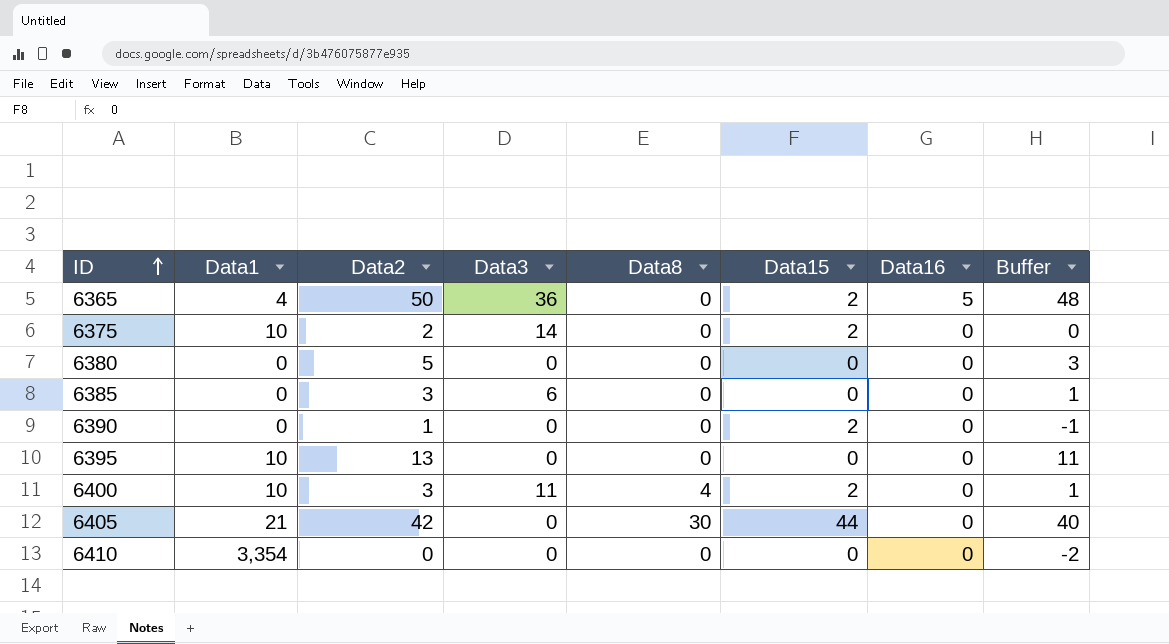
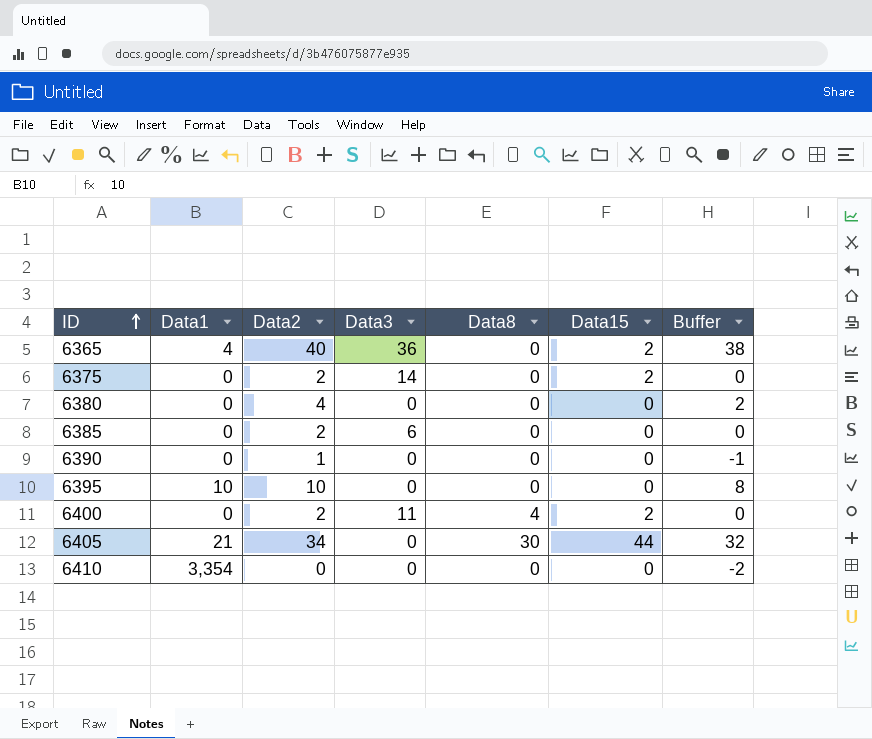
column Data16 | position: 7 -> none
6365 | Data2: 50 -> 40
6365 | Buffer: 48 -> 38
6375 | Data1: 10 -> 0
6380 | Data2: 5 -> 4
6380 | Buffer: 3 -> 2
6385 | Data2: 3 -> 2
6385 | Buffer: 1 -> 0
6390 | Data15: 2 -> 0
6395 | Data2: 13 -> 10
6395 | Buffer: 11 -> 8
6400 | Data1: 10 -> 0
6400 | Data2: 3 -> 2
6400 | Buffer: 1 -> 0
6405 | Data2: 42 -> 34
6405 | Buffer: 40 -> 32

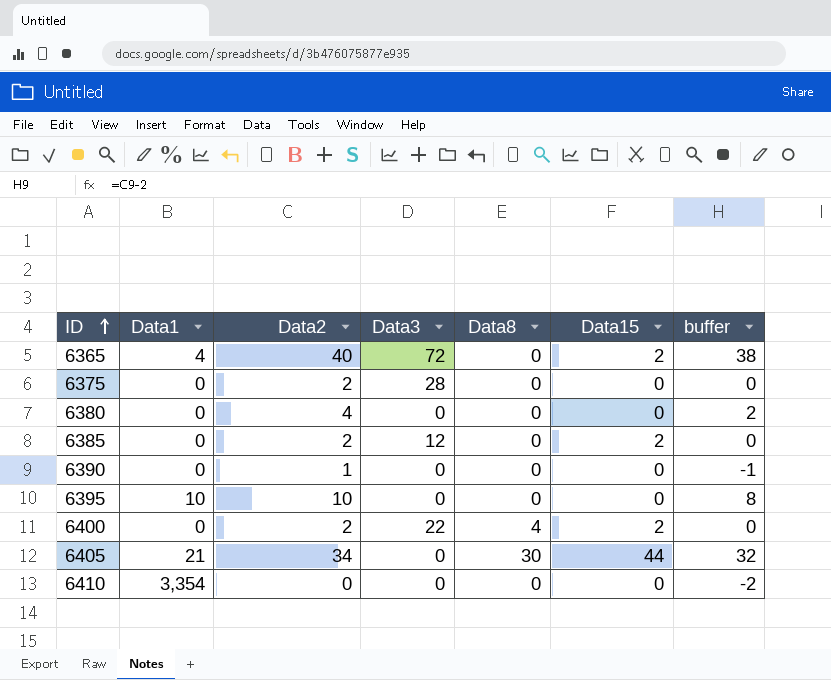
column name: Buffer -> buffer
6365 | Data3: 36 -> 72
6375 | Data3: 14 -> 28
6375 | Data15: 2 -> 0
6385 | Data3: 6 -> 12
6385 | Data15: 0 -> 2
6400 | Data3: 11 -> 22

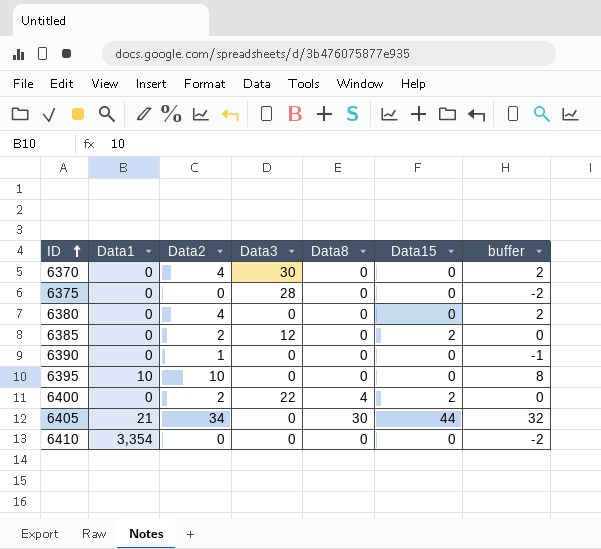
row 6365: 4 | 40 | 72 | 0 | 2 | 38 -> none
row 6370: none -> 0 | 4 | 30 | 0 | 0 | 2
6375 | Data2: 2 -> 0
6375 | buffer: 0 -> -2

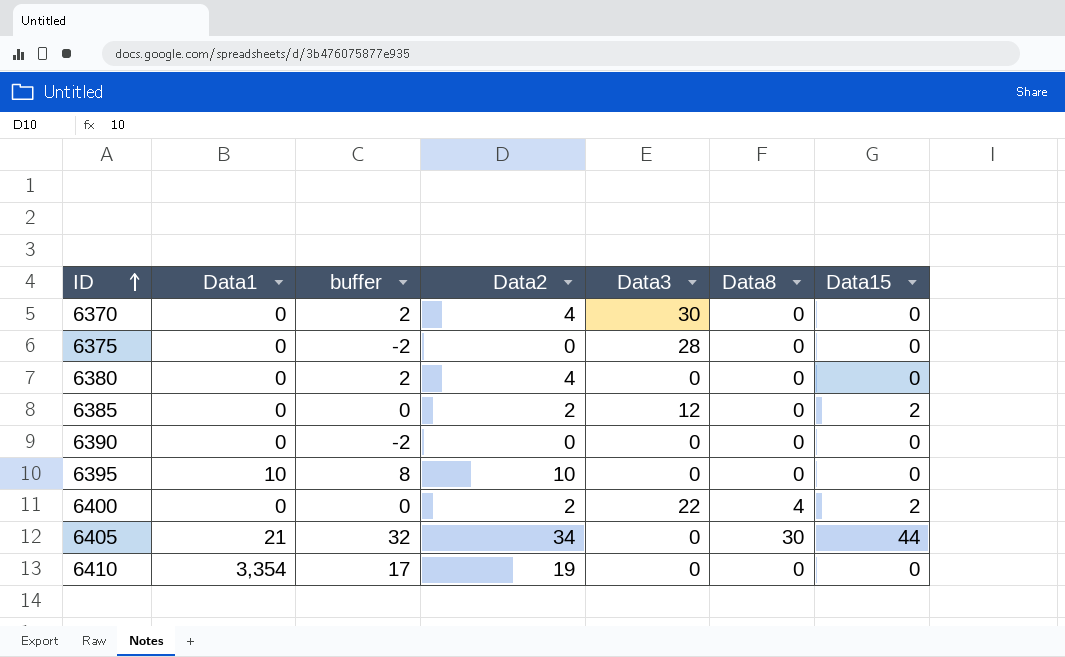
column buffer | position: 7 -> 3
6390 | buffer: -1 -> -2
6390 | Data2: 1 -> 0
6410 | buffer: -2 -> 17
6410 | Data2: 0 -> 19

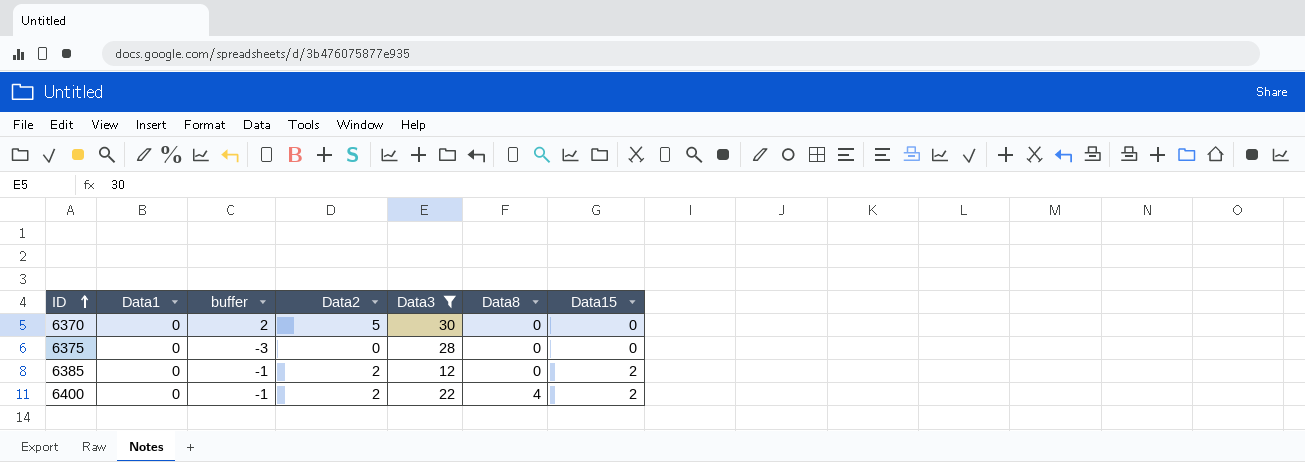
filter: none -> Data3 != 0
column buffer | formula: [Data2] - 2 -> [Data2] - 3
6370 | Data2: 4 -> 5

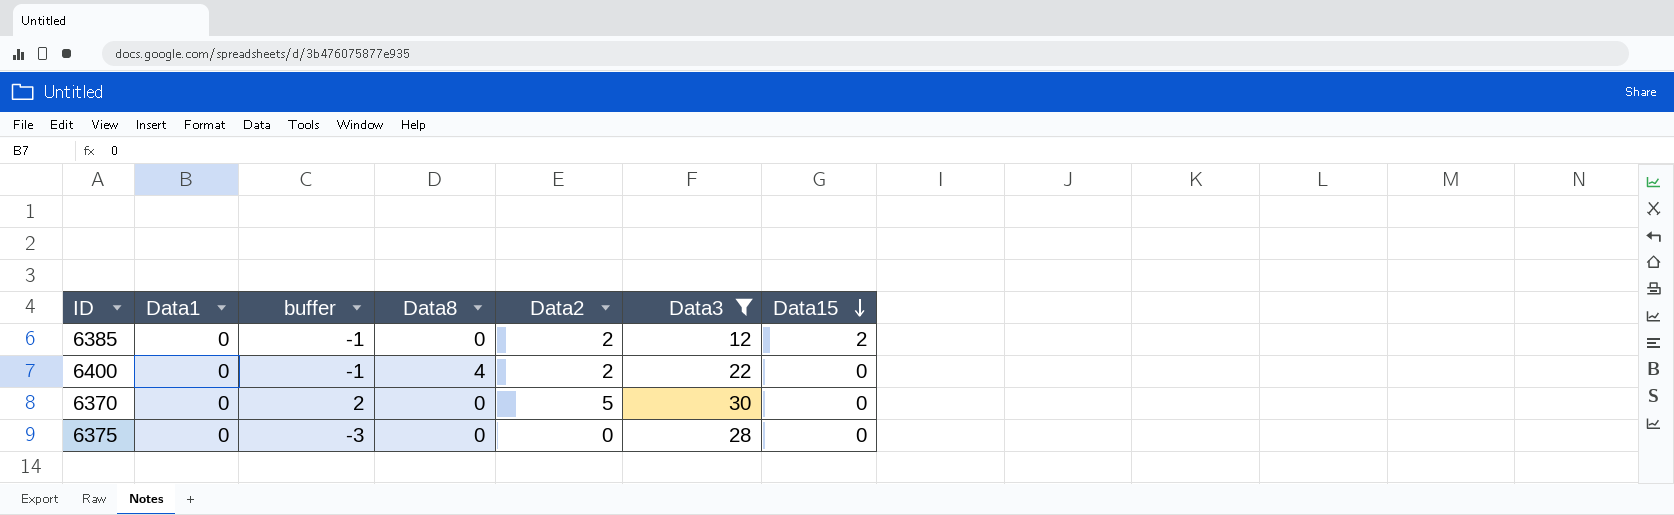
row order: ID ascending -> Data15 descending
column Data8 | position: 6 -> 4
6400 | Data15: 2 -> 0

